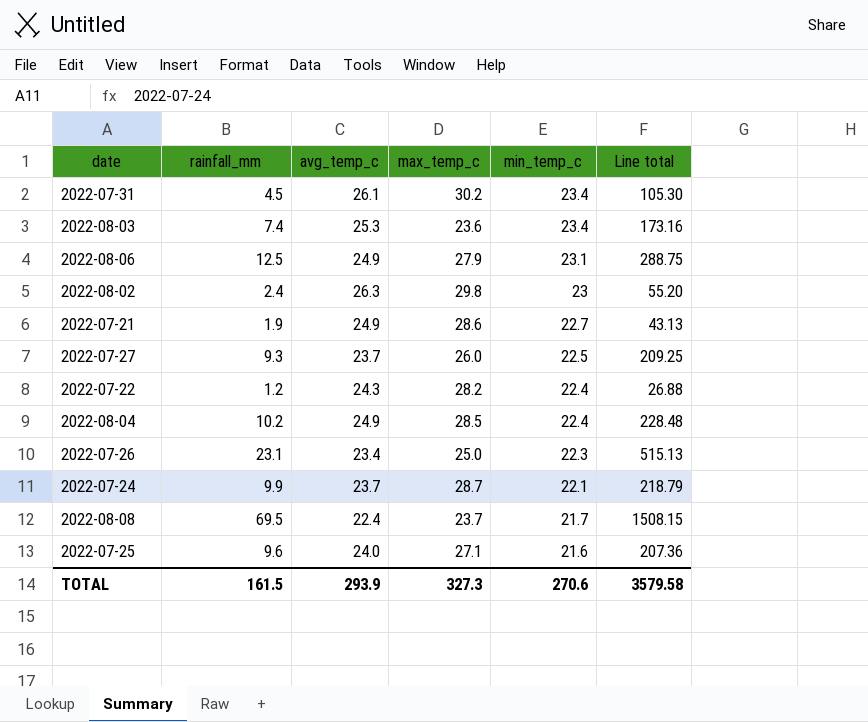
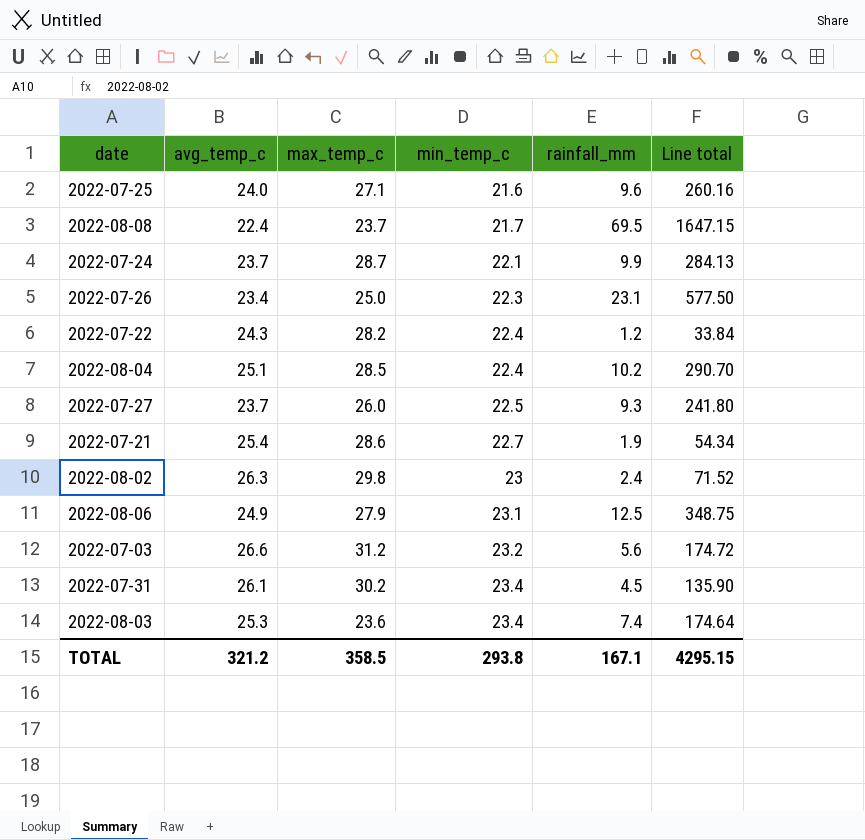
row order: min_temp_c descending -> min_temp_c ascending
column rainfall_mm | position: 2 -> 5
column Line total | formula: [rainfall_mm] * [min_temp_c] -> [max_temp_c] * [rainfall_mm]
2022-08-04 | avg_temp_c: 24.9 -> 25.1
2022-07-21 | avg_temp_c: 24.9 -> 25.4
row 2022-07-03: none -> 26.6 | 31.2 | 23.2 | 5.6 | 174.72
TOTAL | avg_temp_c: 293.9 -> 321.2
TOTAL | max_temp_c: 327.3 -> 358.5
TOTAL | min_temp_c: 270.6 -> 293.8
TOTAL | rainfall_mm: 161.5 -> 167.1
TOTAL | Line total: 3579.58 -> 4295.15

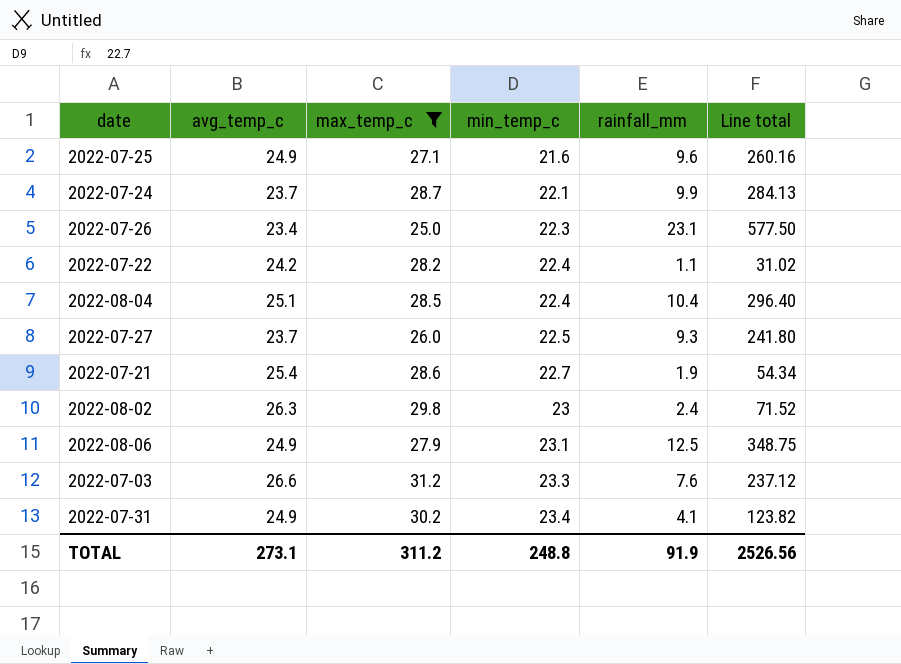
filter: none -> max_temp_c >= 25.0
2022-07-25 | avg_temp_c: 24.0 -> 24.9
2022-07-22 | avg_temp_c: 24.3 -> 24.2
2022-07-22 | rainfall_mm: 1.2 -> 1.1
2022-07-22 | Line total: 33.84 -> 31.02
2022-08-04 | rainfall_mm: 10.2 -> 10.4
2022-08-04 | Line total: 290.70 -> 296.40
2022-07-03 | min_temp_c: 23.2 -> 23.3
2022-07-03 | rainfall_mm: 5.6 -> 7.6
2022-07-03 | Line total: 174.72 -> 237.12
2022-07-31 | avg_temp_c: 26.1 -> 24.9
2022-07-31 | rainfall_mm: 4.5 -> 4.1
2022-07-31 | Line total: 135.90 -> 123.82
TOTAL | avg_temp_c: 321.2 -> 273.1
TOTAL | max_temp_c: 358.5 -> 311.2
TOTAL | min_temp_c: 293.8 -> 248.8
TOTAL | rainfall_mm: 167.1 -> 91.9
TOTAL | Line total: 4295.15 -> 2526.56

